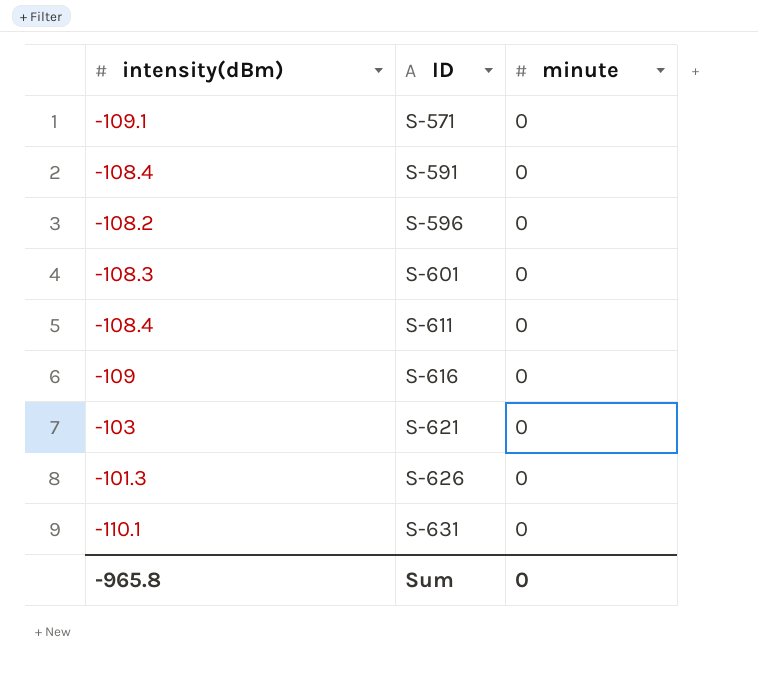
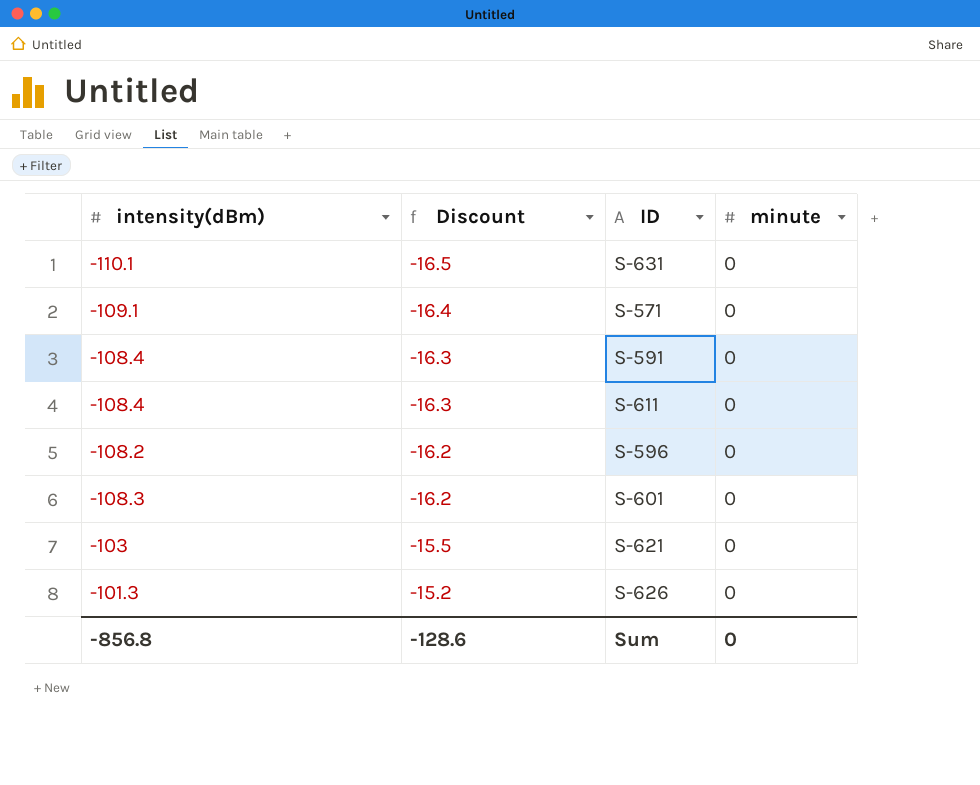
row order: ID ascending -> Discount ascending
column Discount | formula: none -> [intensity(dBm)] * 0.15
row S-616: -109 | 0 -> none
Sum | intensity(dBm): -965.8 -> -856.8

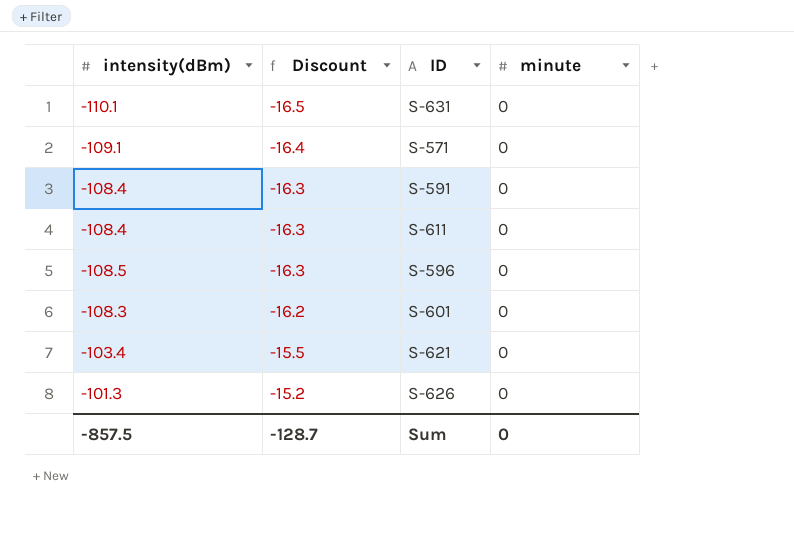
S-596 | intensity(dBm): -108.2 -> -108.5
S-596 | Discount: -16.2 -> -16.3
S-621 | intensity(dBm): -103 -> -103.4
Sum | intensity(dBm): -856.8 -> -857.5
Sum | Discount: -128.6 -> -128.7

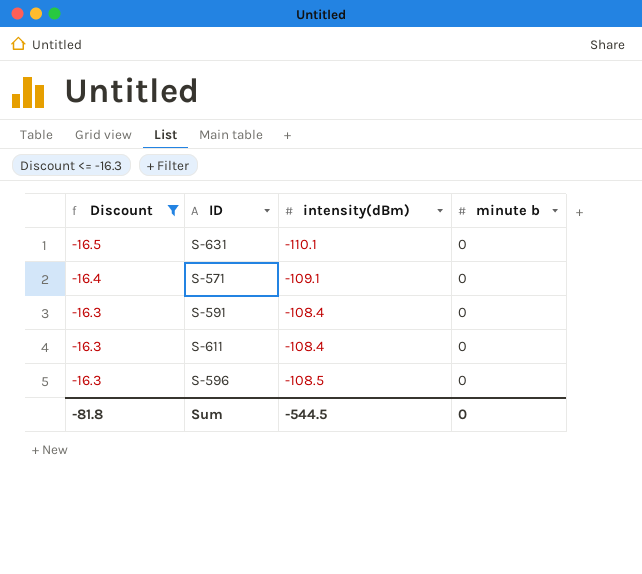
filter: none -> Discount <= -16.3
column intensity(dBm) | position: 1 -> 3
column name: minute -> minute b
Sum | Discount: -128.7 -> -81.8
Sum | intensity(dBm): -857.5 -> -544.5

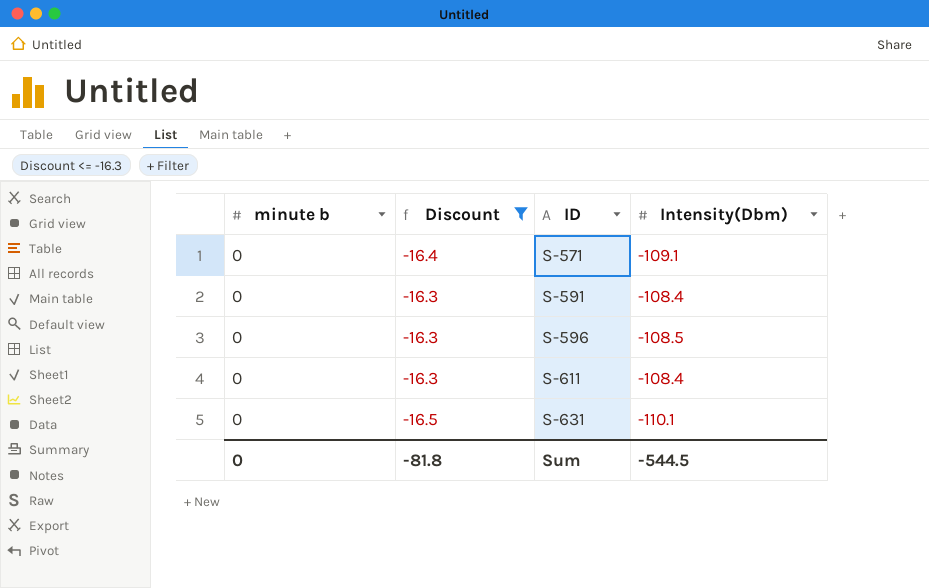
row order: Discount ascending -> ID ascending
column minute b | position: 4 -> 1
column name: intensity(dBm) -> Intensity(Dbm)

